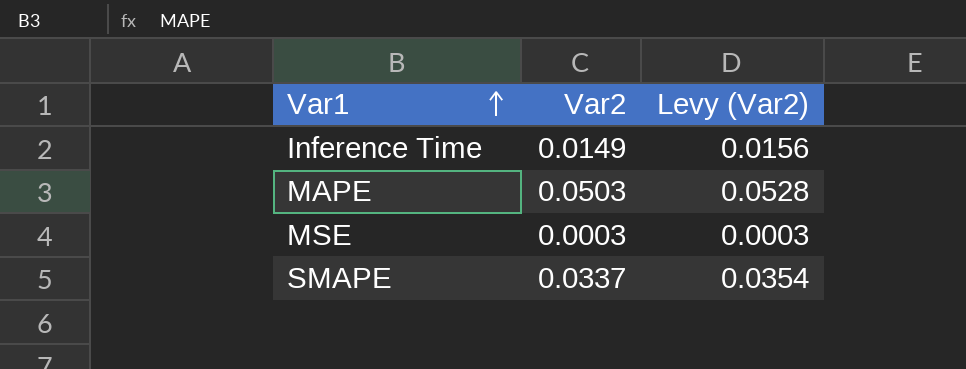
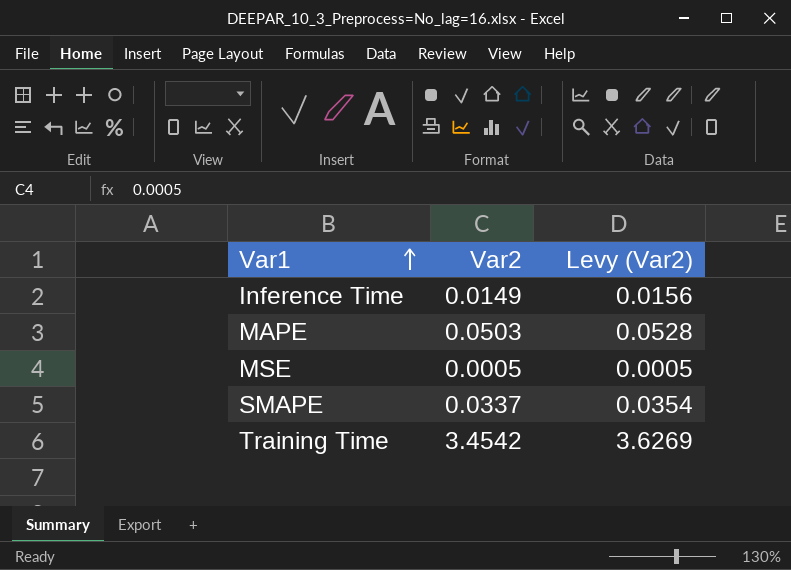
MSE | Var2: 0.0003 -> 0.0005
MSE | Levy (Var2): 0.0003 -> 0.0005
row Training Time: none -> 3.4542 | 3.6269

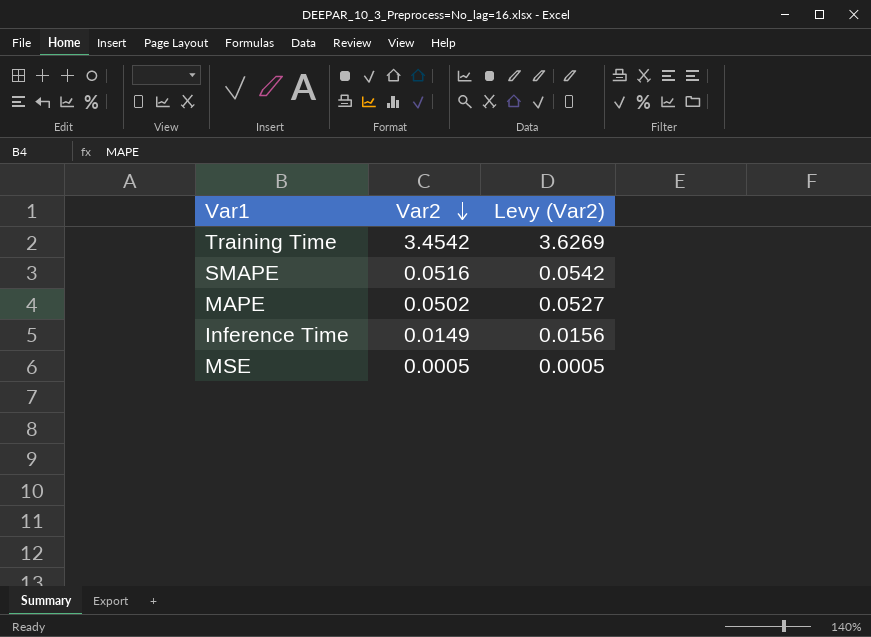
row order: Var1 ascending -> Var2 descending
SMAPE | Var2: 0.0337 -> 0.0516
SMAPE | Levy (Var2): 0.0354 -> 0.0542
MAPE | Var2: 0.0503 -> 0.0502
MAPE | Levy (Var2): 0.0528 -> 0.0527

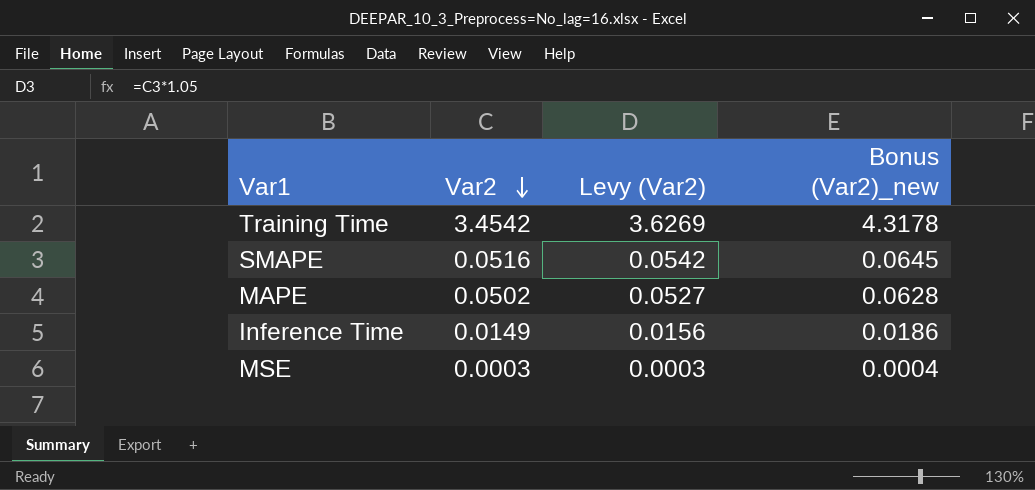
column Bonus (Var2)_new | formula: none -> [Var2] * 1.25
MSE | Var2: 0.0005 -> 0.0003
MSE | Levy (Var2): 0.0005 -> 0.0003

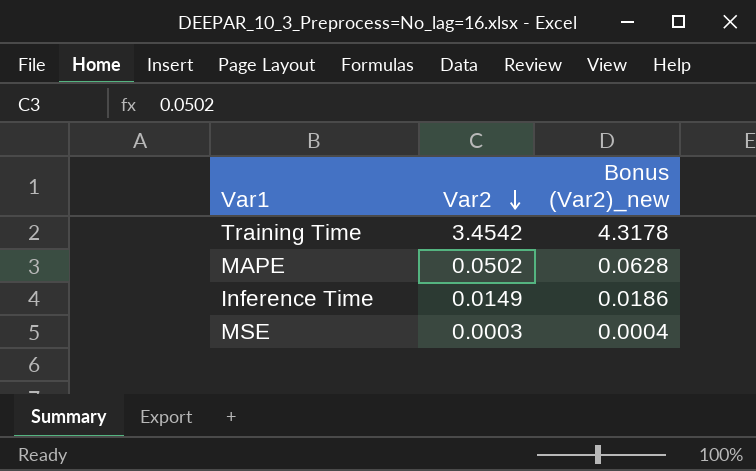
column Levy (Var2) | formula: [Var2] * 1.05 -> none
row SMAPE: 0.0516 | 0.0542 | 0.0645 -> none

